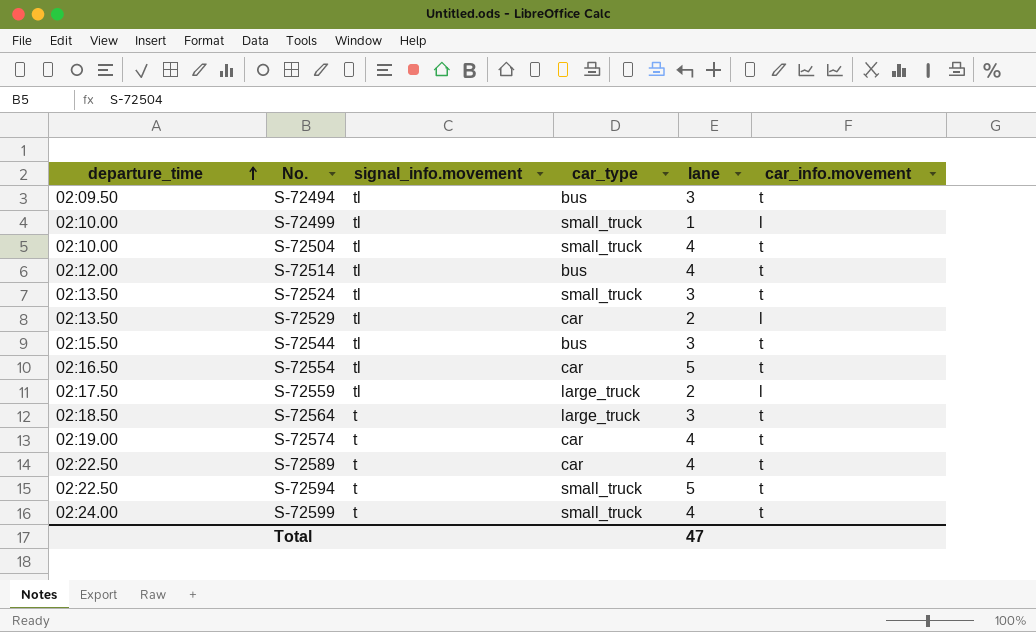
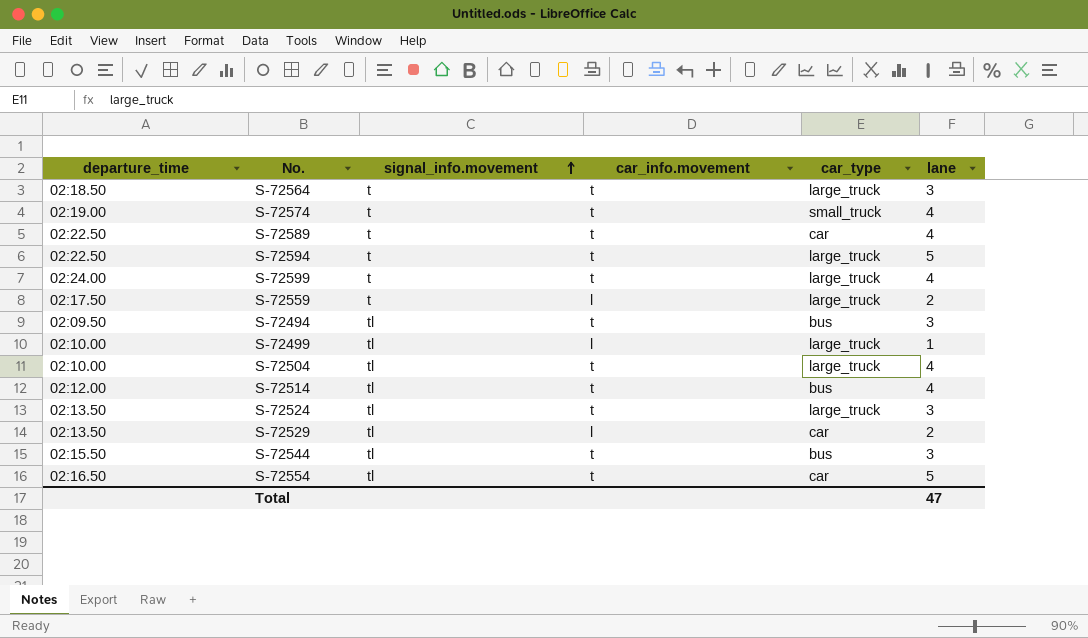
row order: departure_time ascending -> signal_info.movement ascending
column car_info.movement | position: 6 -> 4
S-72574 | car_type: car -> small_truck
S-72594 | car_type: small_truck -> large_truck
S-72599 | car_type: small_truck -> large_truck
S-72559 | signal_info.movement: tl -> t
S-72499 | car_type: small_truck -> large_truck
S-72504 | car_type: small_truck -> large_truck
S-72524 | car_type: small_truck -> large_truck

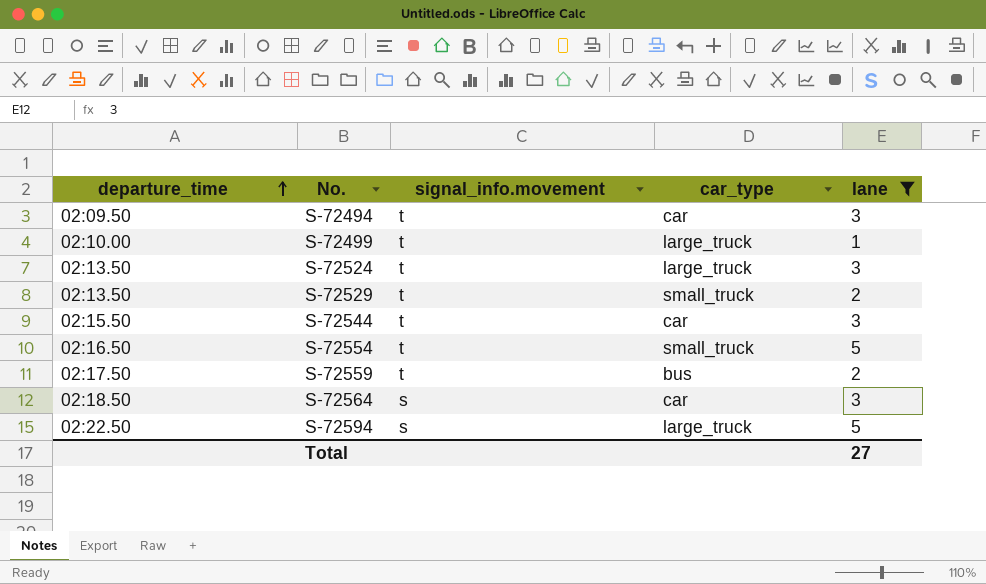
filter: none -> lane != 4
row order: signal_info.movement ascending -> departure_time ascending
column car_info.movement | position: 4 -> none
S-72494 | signal_info.movement: tl -> t
S-72494 | car_type: bus -> car
S-72499 | signal_info.movement: tl -> t
S-72524 | signal_info.movement: tl -> t
S-72529 | signal_info.movement: tl -> t
S-72529 | car_type: car -> small_truck
S-72544 | signal_info.movement: tl -> t
S-72544 | car_type: bus -> car
S-72554 | signal_info.movement: tl -> t
S-72554 | car_type: car -> small_truck
S-72559 | car_type: large_truck -> bus
S-72564 | signal_info.movement: t -> s
S-72564 | car_type: large_truck -> car
S-72594 | signal_info.movement: t -> s
Total | lane: 47 -> 27

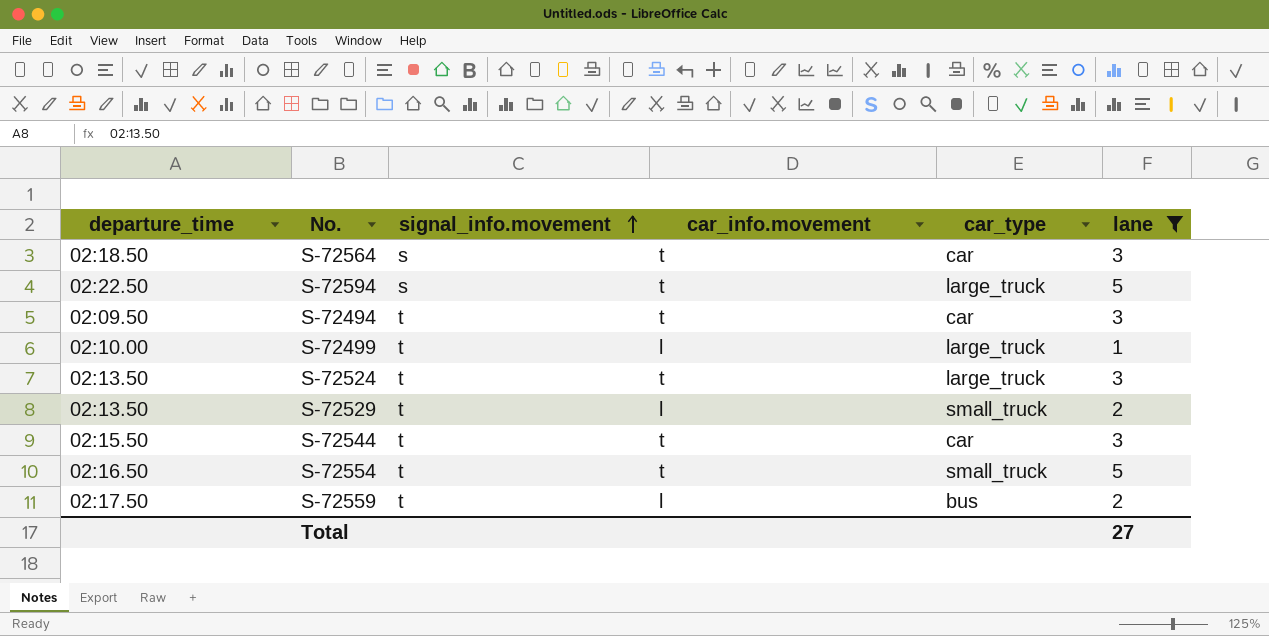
row order: departure_time ascending -> signal_info.movement ascending
column car_info.movement | position: none -> 4

